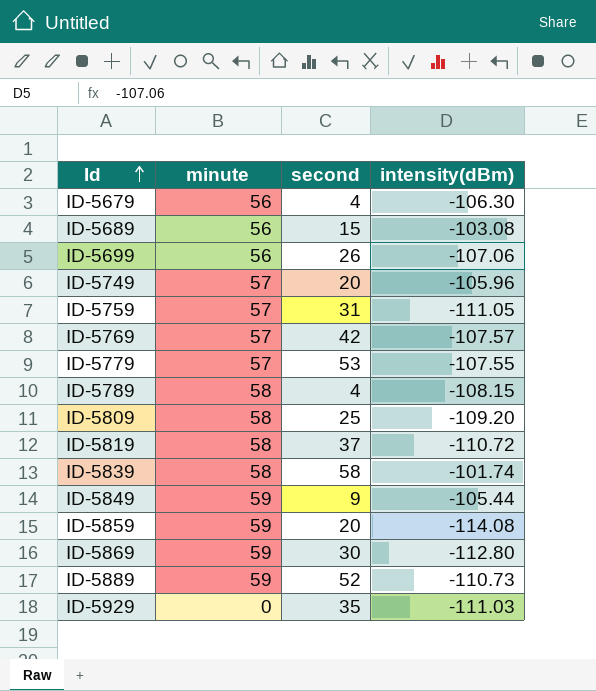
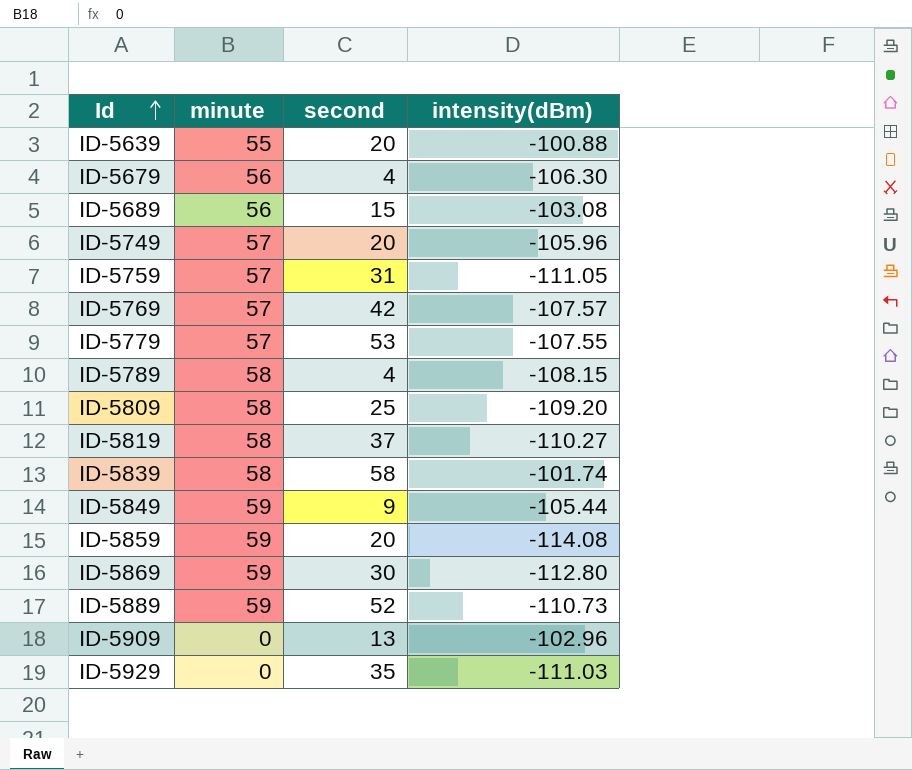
row ID-5699: 56 | 26 | -107.06 -> none
row ID-5639: none -> 55 | 20 | -100.88
ID-5819 | intensity(dBm): -110.72 -> -110.27
row ID-5909: none -> 0 | 13 | -102.96

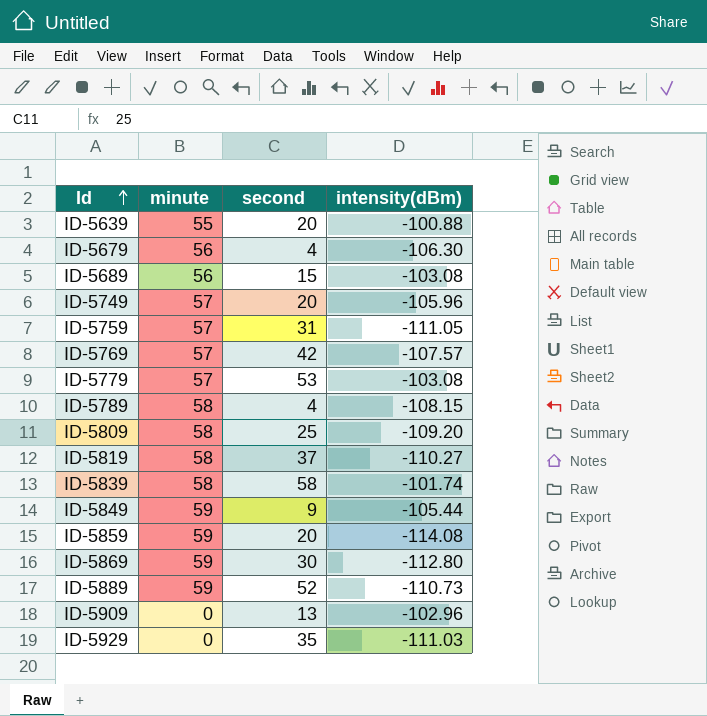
ID-5779 | intensity(dBm): -107.55 -> -103.08

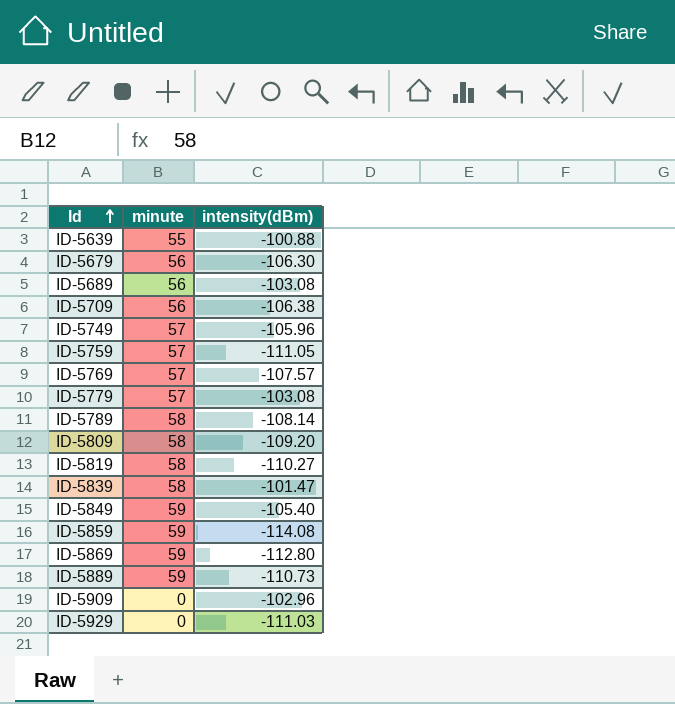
column second | position: 3 -> none
row ID-5709: none -> 56 | -106.38
ID-5789 | intensity(dBm): -108.15 -> -108.14
ID-5839 | intensity(dBm): -101.74 -> -101.47
ID-5849 | intensity(dBm): -105.44 -> -105.40

